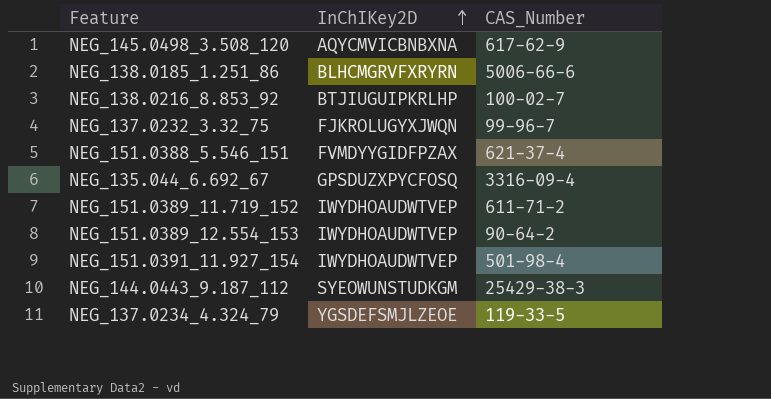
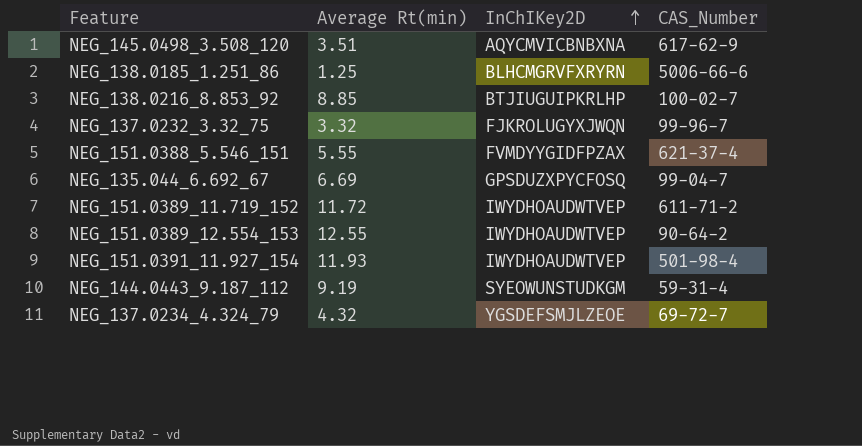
column Average Rt(min) | position: none -> 2
NEG_135.044_6.692_67 | CAS_Number: 3316-09-4 -> 99-04-7
NEG_144.0443_9.187_112 | CAS_Number: 25429-38-3 -> 59-31-4
NEG_137.0234_4.324_79 | CAS_Number: 119-33-5 -> 69-72-7

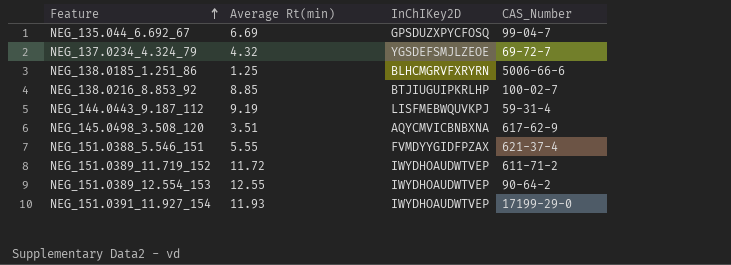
row order: InChIKey2D ascending -> Feature ascending
row NEG_137.0232_3.32_75: 3.32 | FJKROLUGYXJWQN | 99-96-7 -> none
NEG_144.0443_9.187_112 | InChIKey2D: SYEOWUNSTUDKGM -> LISFMEBWQUVKPJ
NEG_151.0391_11.927_154 | CAS_Number: 501-98-4 -> 17199-29-0

